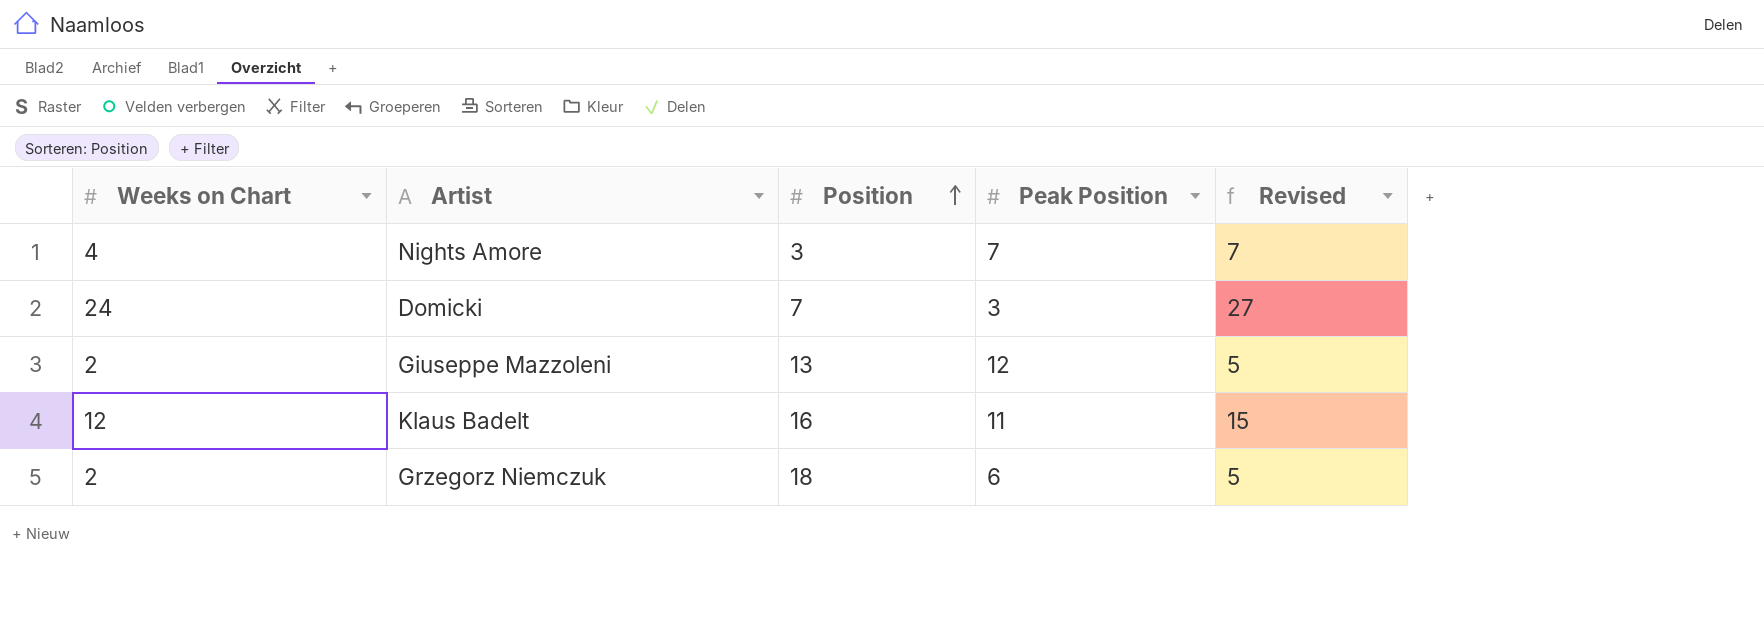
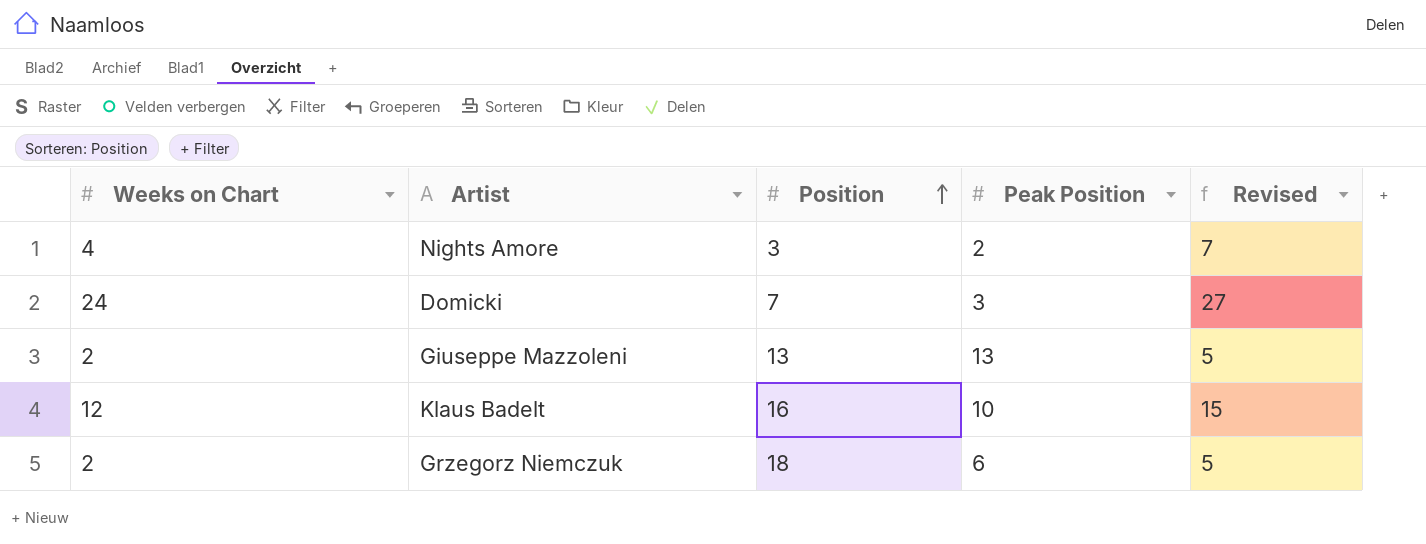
Nights Amore | Peak Position: 7 -> 2
Giuseppe Mazzoleni | Peak Position: 12 -> 13
Klaus Badelt | Peak Position: 11 -> 10

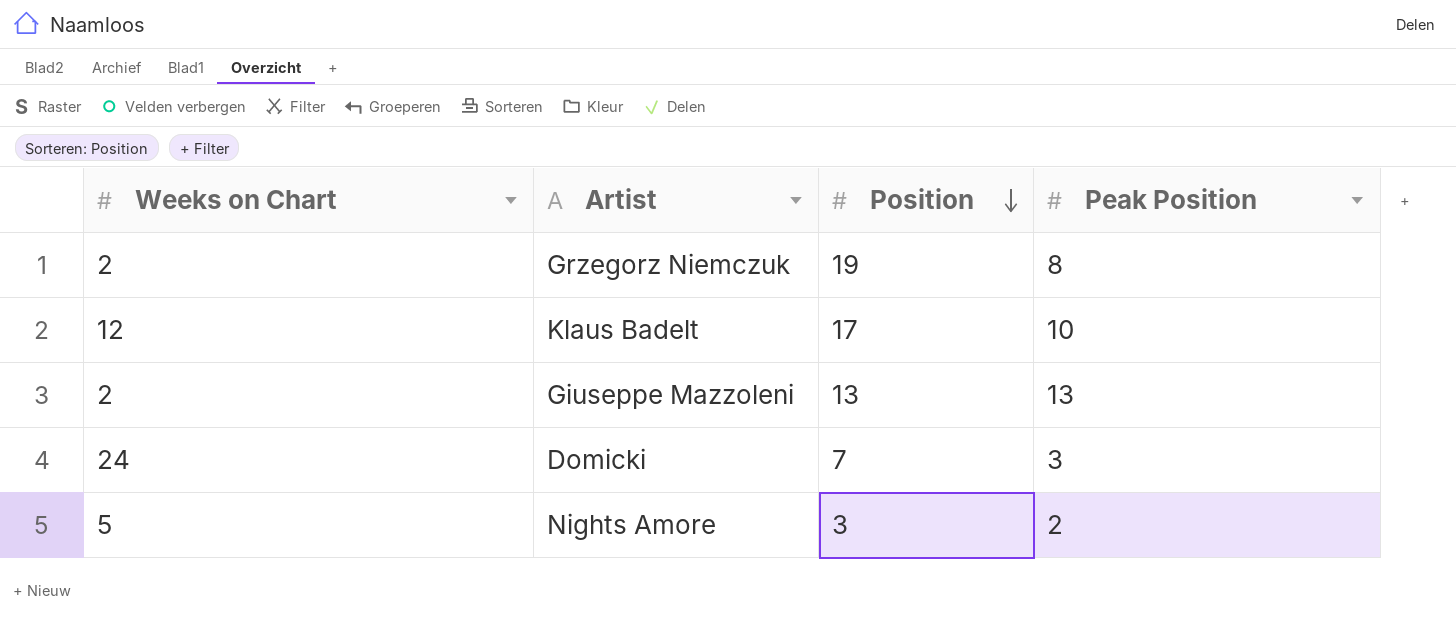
row order: Position ascending -> Position descending
column Revised | formula: [Weeks on Chart] + 3 -> none
Grzegorz Niemczuk | Position: 18 -> 19
Grzegorz Niemczuk | Peak Position: 6 -> 8
Klaus Badelt | Position: 16 -> 17
Nights Amore | Weeks on Chart: 4 -> 5

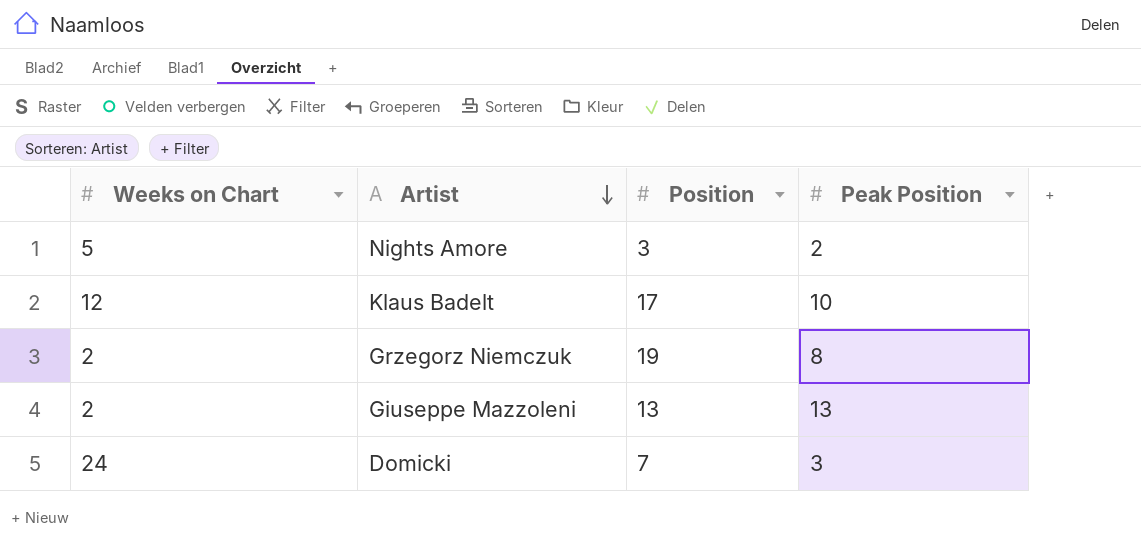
row order: Position descending -> Artist descending

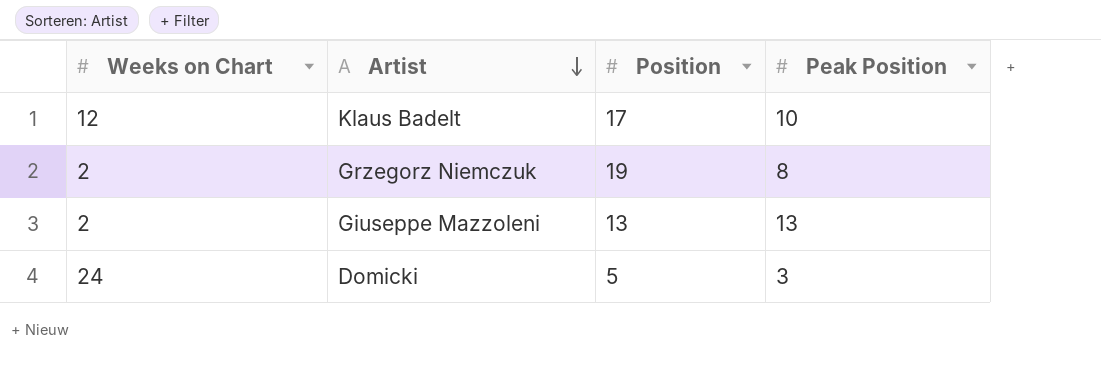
row Nights Amore: 5 | 3 | 2 -> none
Domicki | Position: 7 -> 5

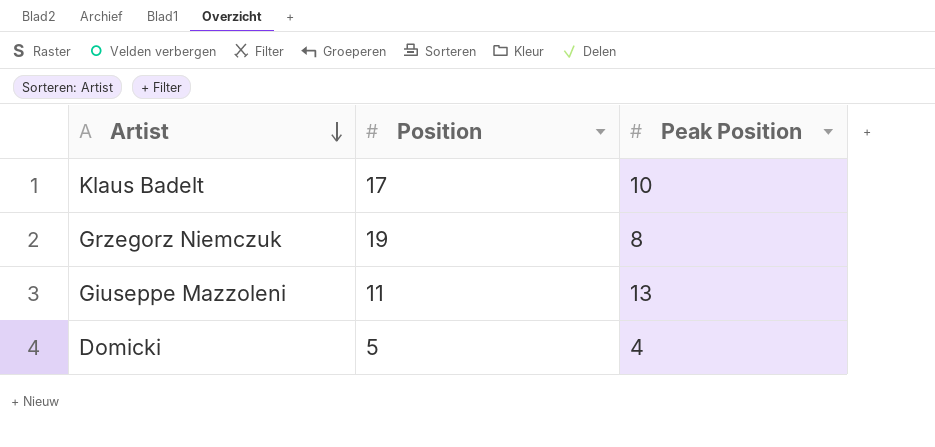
column Weeks on Chart | position: 1 -> none
Giuseppe Mazzoleni | Position: 13 -> 11
Domicki | Peak Position: 3 -> 4

